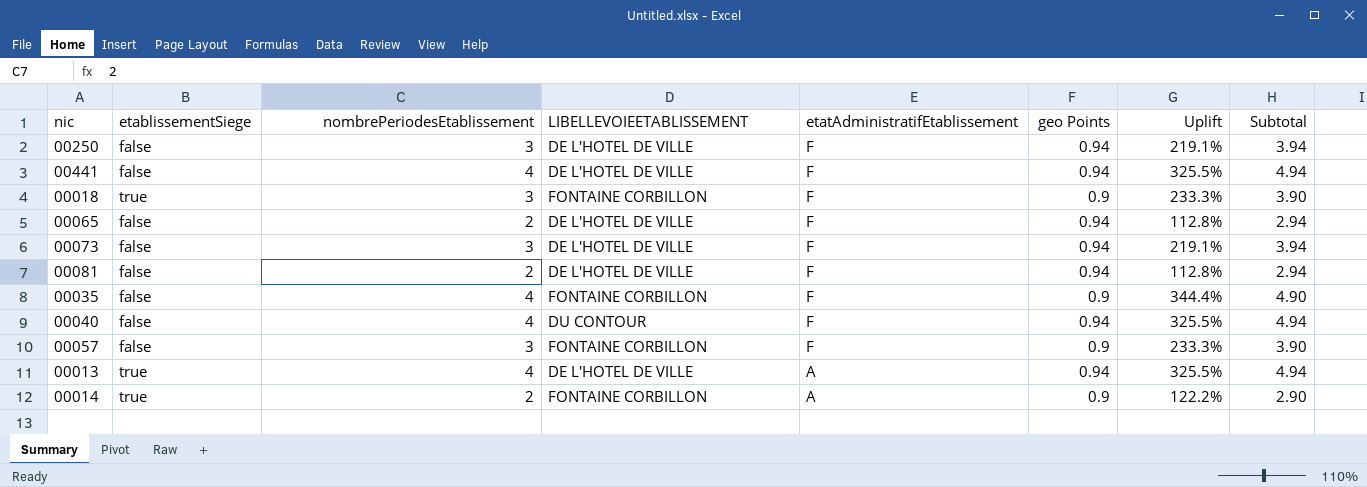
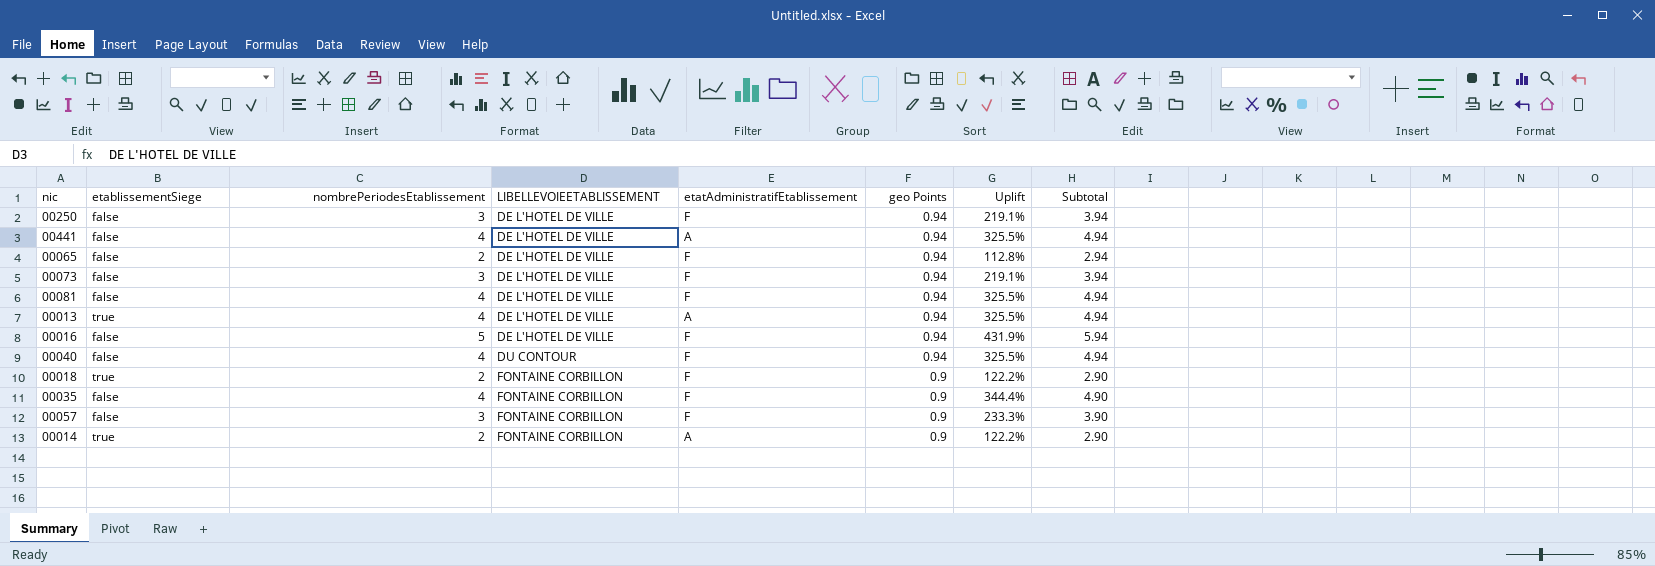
row order: etatAdministratifEtablissement descending -> LIBELLEVOIEETABLISSEMENT ascending
00441 | etatAdministratifEtablissement: F -> A
00081 | nombrePeriodesEtablissement: 2 -> 4
00081 | Uplift: 112.8% -> 325.5%
00081 | Subtotal: 2.94 -> 4.94
row 00016: none -> false | 5 | DE L'HOTEL DE VILLE | F | 0.94 | 431.9% | 5.94
00018 | nombrePeriodesEtablissement: 3 -> 2
00018 | Uplift: 233.3% -> 122.2%
00018 | Subtotal: 3.90 -> 2.90

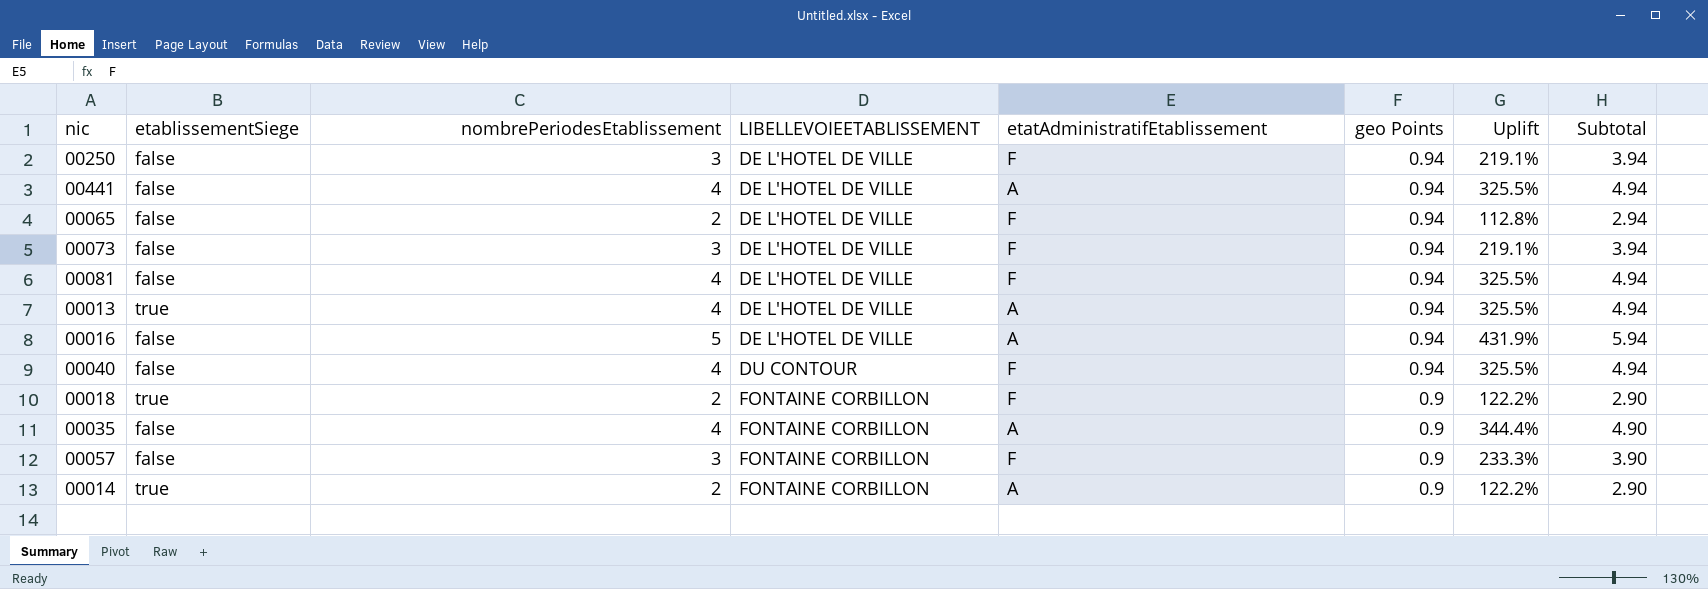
00016 | etatAdministratifEtablissement: F -> A
00035 | etatAdministratifEtablissement: F -> A

